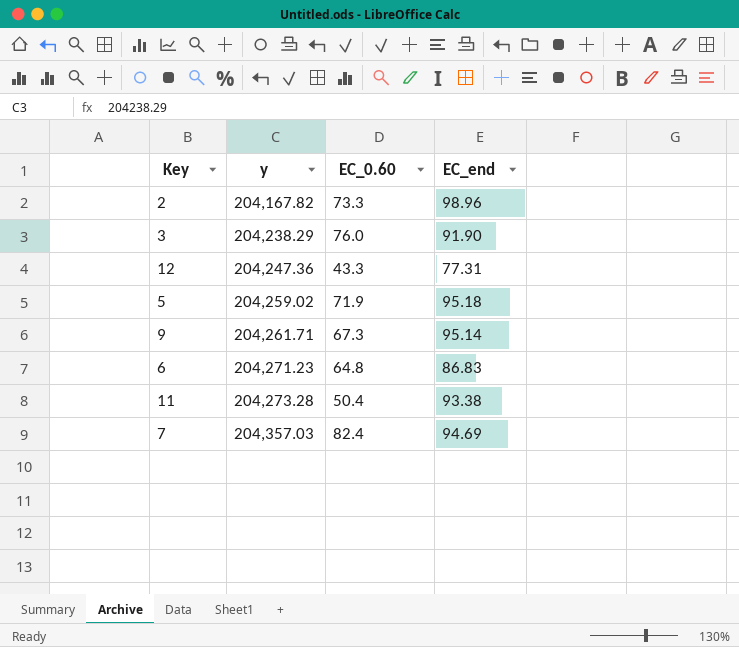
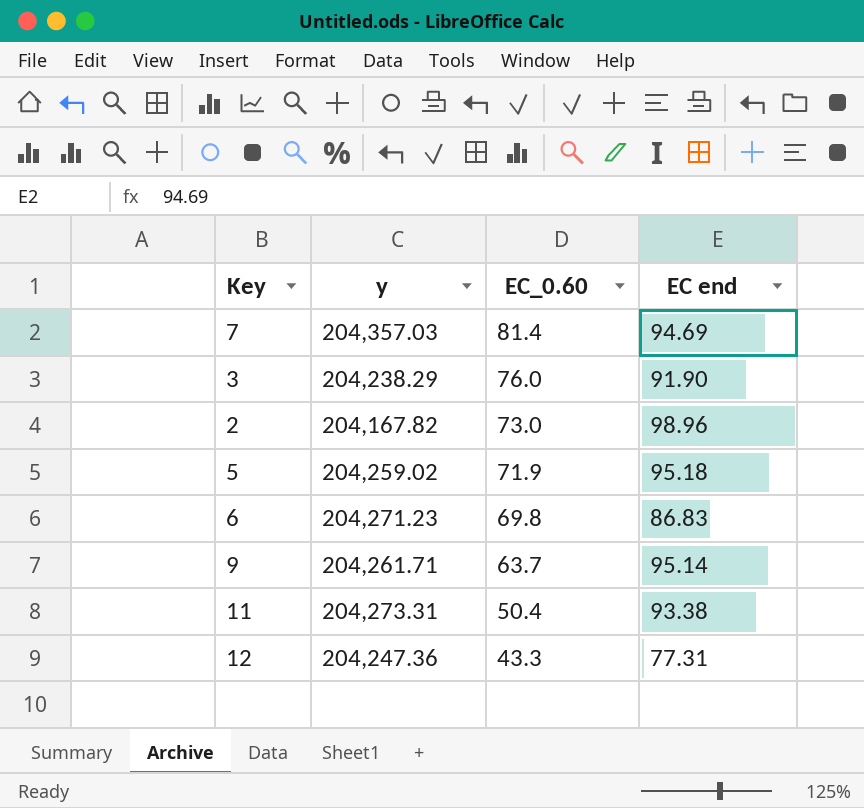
row order: y ascending -> EC_0.60 descending
column name: EC_end -> EC end
7 | EC_0.60: 82.4 -> 81.4
2 | EC_0.60: 73.3 -> 73.0
6 | EC_0.60: 64.8 -> 69.8
9 | EC_0.60: 67.3 -> 63.7
11 | y: 204,273.28 -> 204,273.31

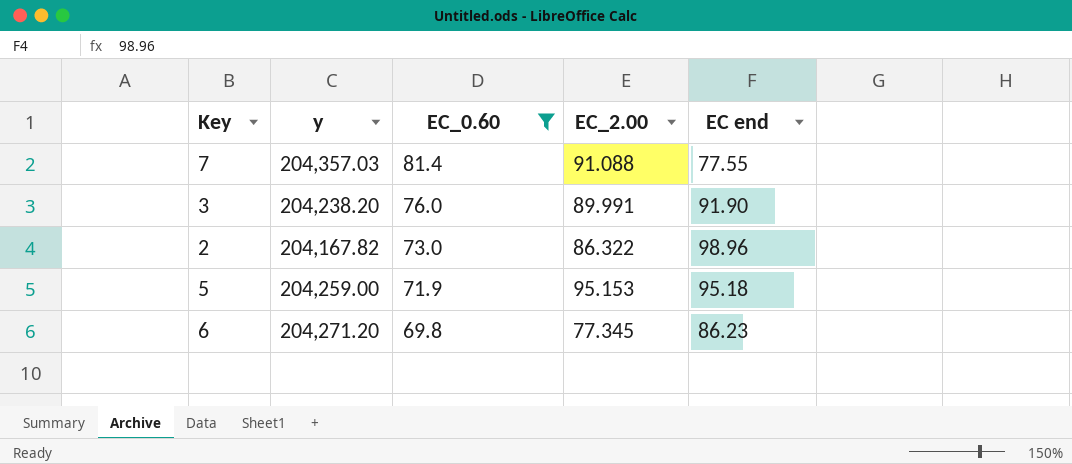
filter: none -> EC_0.60 >= 69.8
column EC_2.00 | position: none -> 4
7 | EC end: 94.69 -> 77.55
3 | y: 204,238.29 -> 204,238.20
5 | y: 204,259.02 -> 204,259.00
6 | y: 204,271.23 -> 204,271.20
6 | EC end: 86.83 -> 86.23

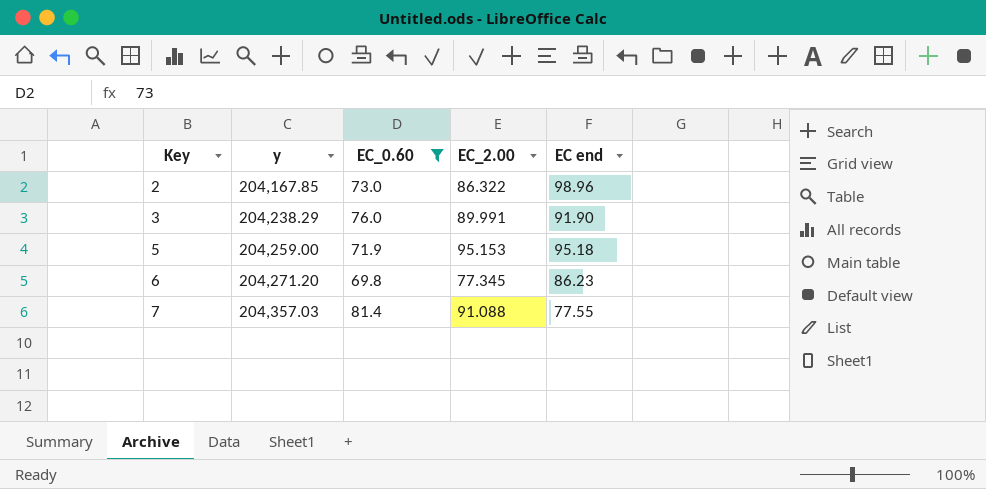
row order: EC_0.60 descending -> Key ascending
2 | y: 204,167.82 -> 204,167.85
3 | y: 204,238.20 -> 204,238.29

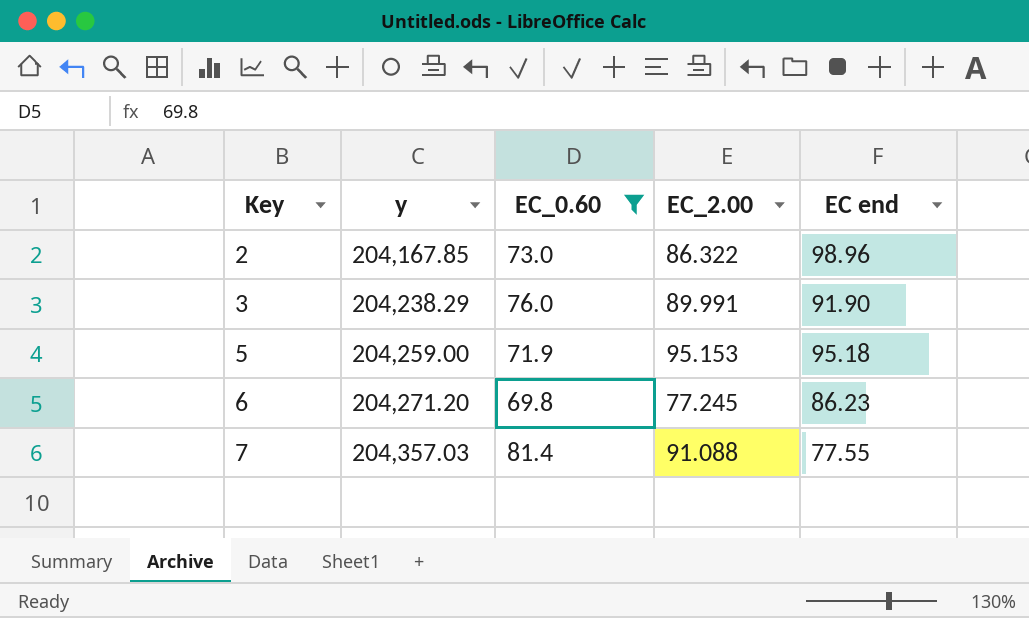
6 | EC_2.00: 77.345 -> 77.245

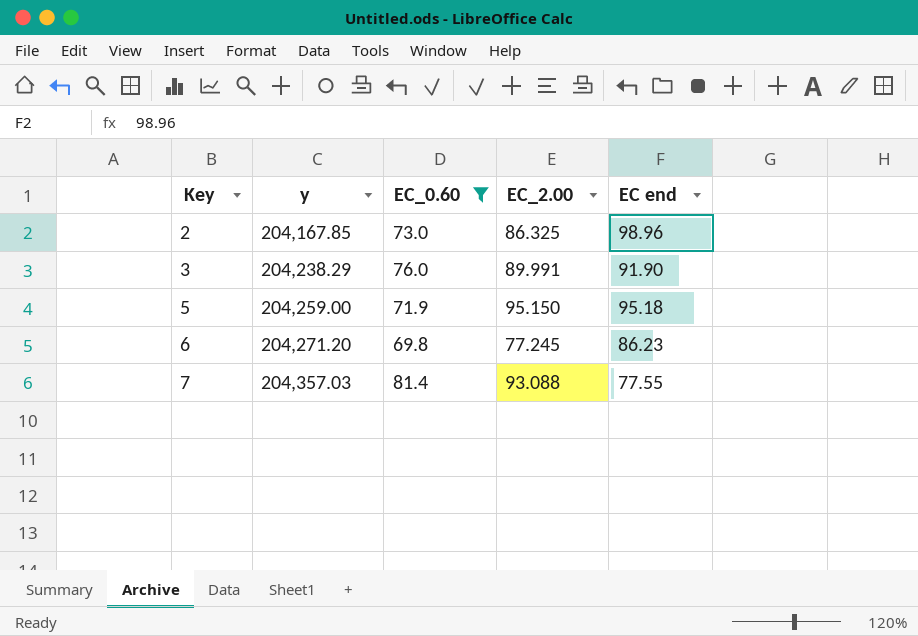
2 | EC_2.00: 86.322 -> 86.325
5 | EC_2.00: 95.153 -> 95.150
7 | EC_2.00: 91.088 -> 93.088

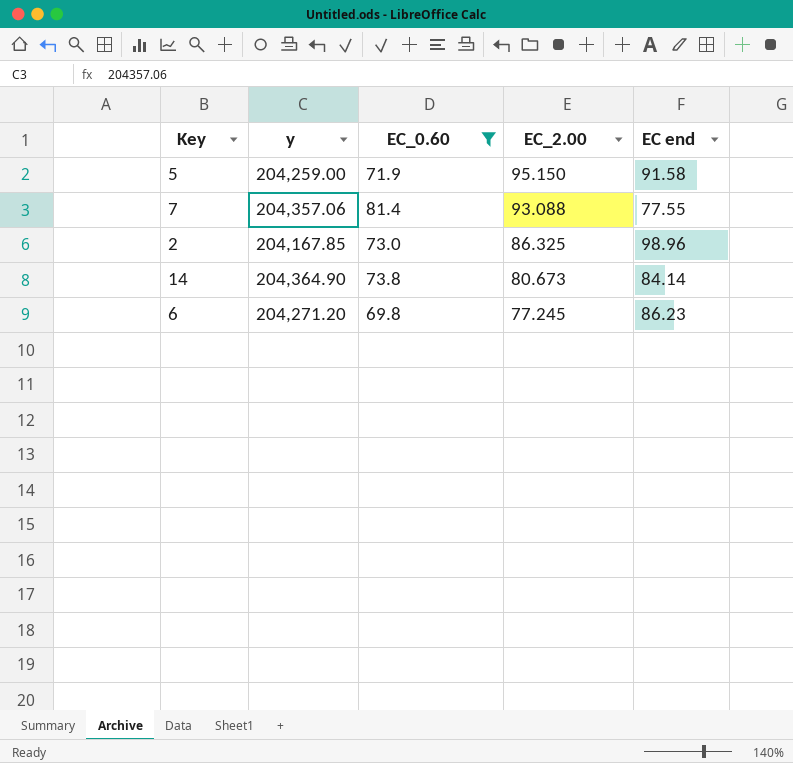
row order: Key ascending -> EC_2.00 descending
row 3: 204,238.29 | 76.0 | 89.991 | 91.90 -> none
5 | EC end: 95.18 -> 91.58
7 | y: 204,357.03 -> 204,357.06
row 14: none -> 204,364.90 | 73.8 | 80.673 | 84.14

